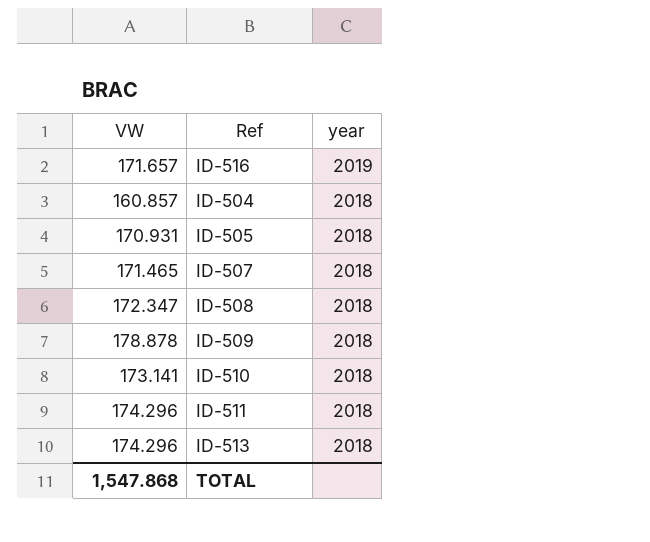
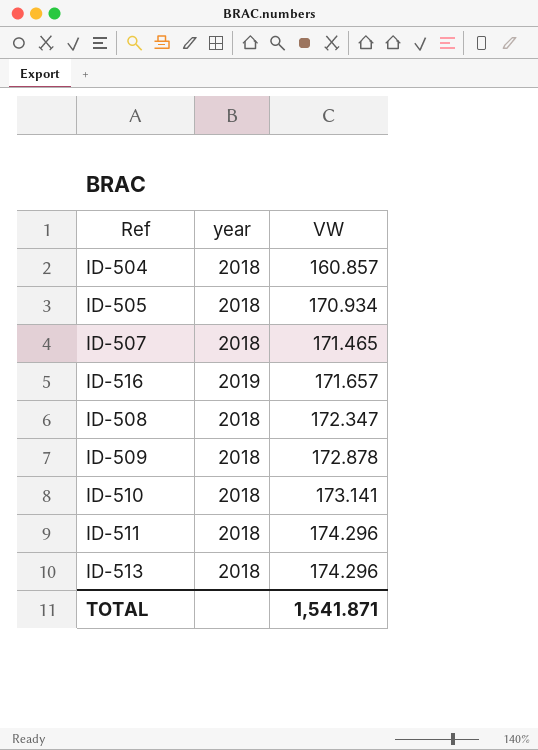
row order: year descending -> VW ascending
column VW | position: 1 -> 3
ID-505 | VW: 170.931 -> 170.934
ID-509 | VW: 178.878 -> 172.878
TOTAL | VW: 1,547.868 -> 1,541.871

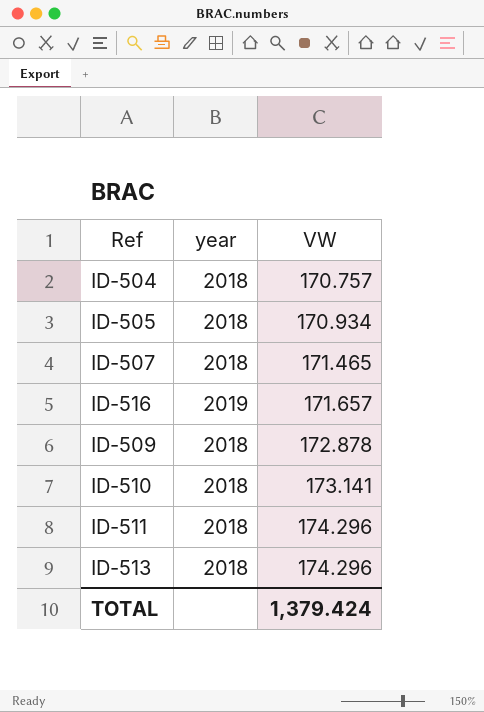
row ID-508: 2018 | 172.347 -> none
ID-504 | VW: 160.857 -> 170.757
TOTAL | VW: 1,541.871 -> 1,379.424

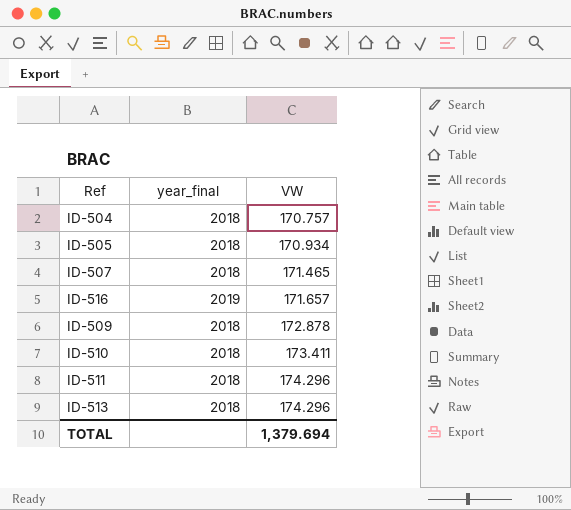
column name: year -> year_final
ID-510 | VW: 173.141 -> 173.411
TOTAL | VW: 1,379.424 -> 1,379.694

